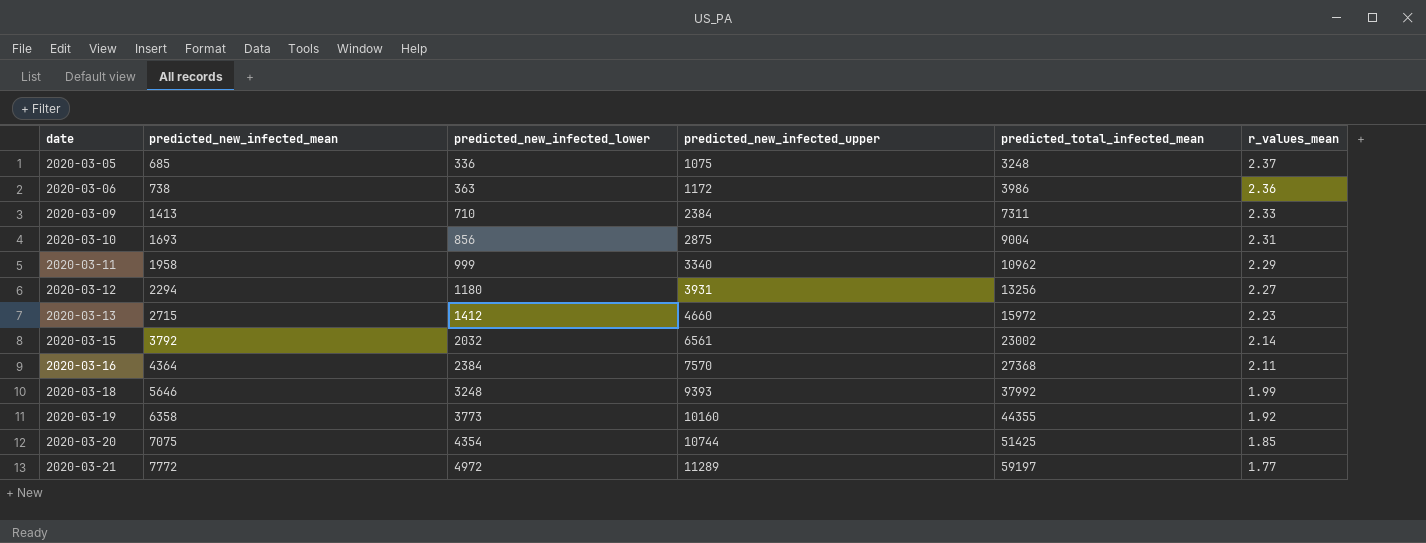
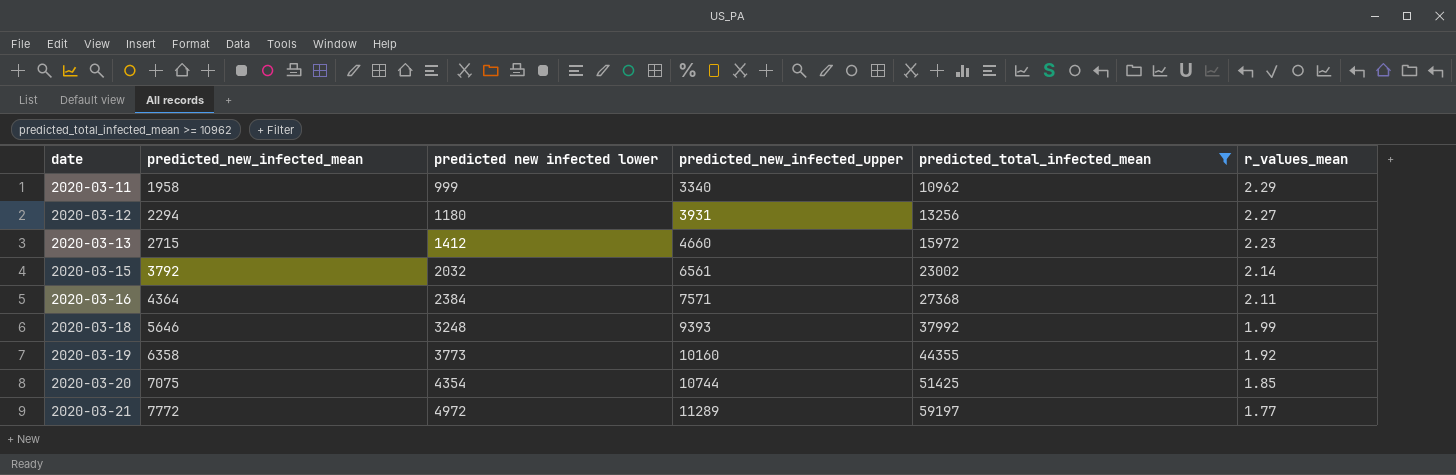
filter: none -> predicted_total_infected_mean >= 10962
column name: predicted_new_infected_lower -> predicted new infected lower
2020-03-16 | predicted_new_infected_upper: 7570 -> 7571

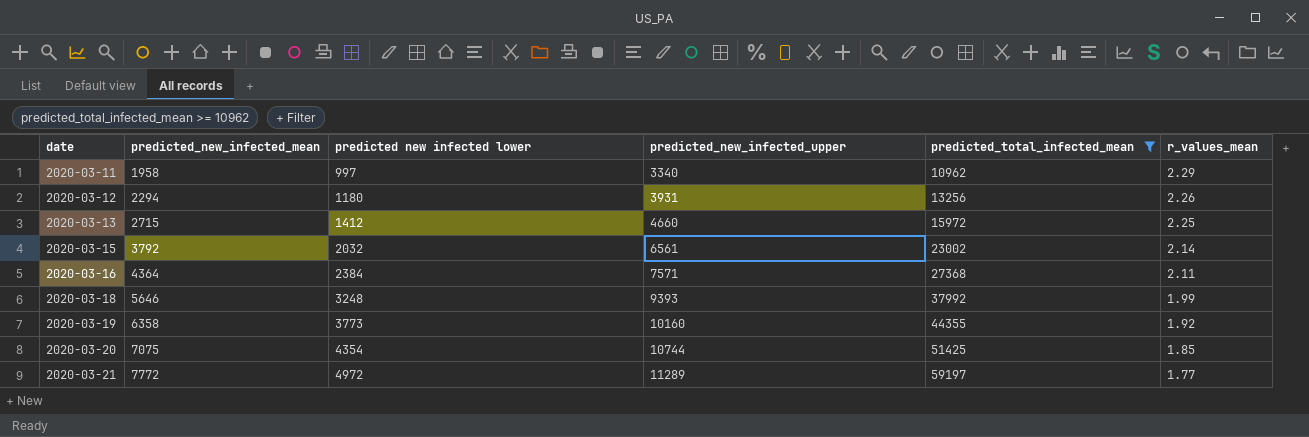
2020-03-11 | predicted new infected lower: 999 -> 997
2020-03-12 | r_values_mean: 2.27 -> 2.26
2020-03-13 | r_values_mean: 2.23 -> 2.25

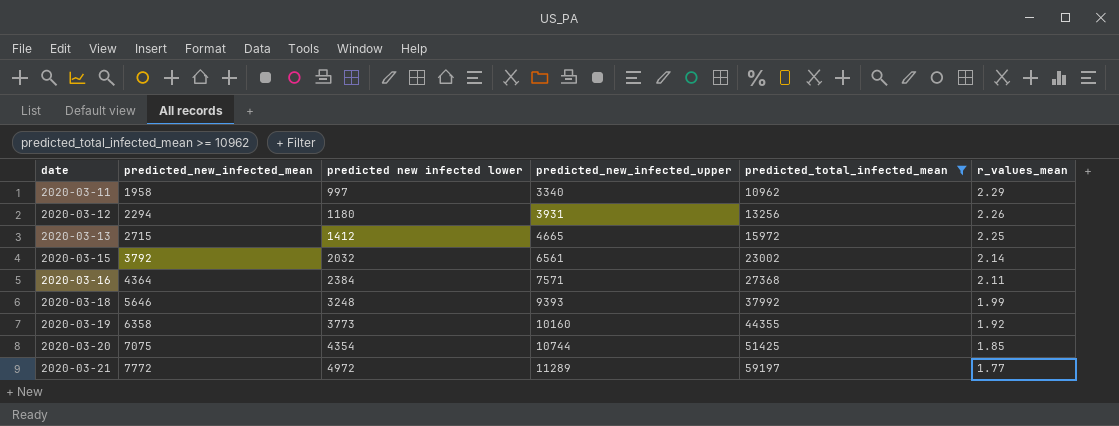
2020-03-13 | predicted_new_infected_upper: 4660 -> 4665

